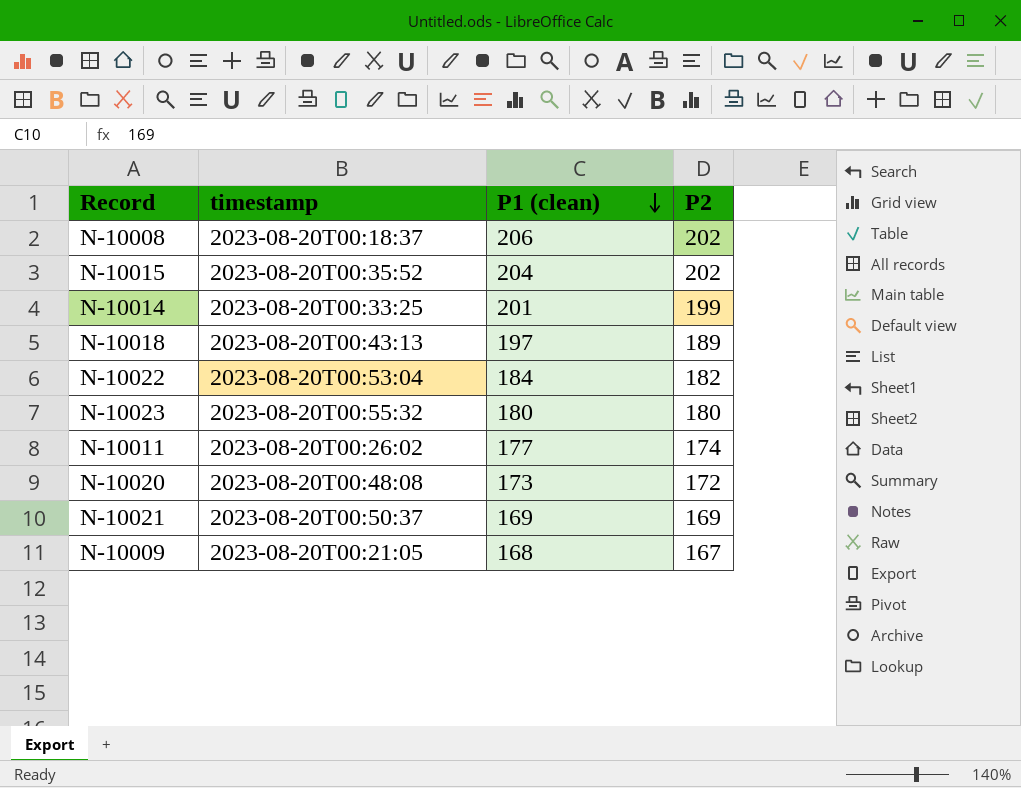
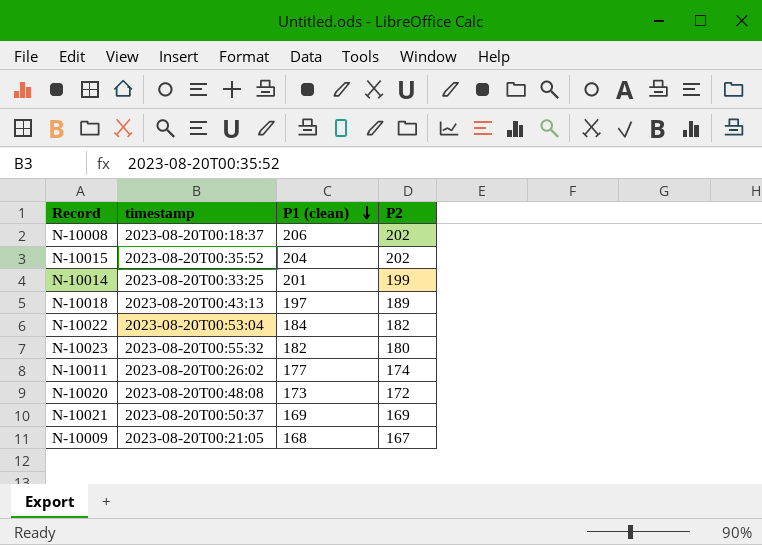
N-10023 | P1 (clean): 180 -> 182

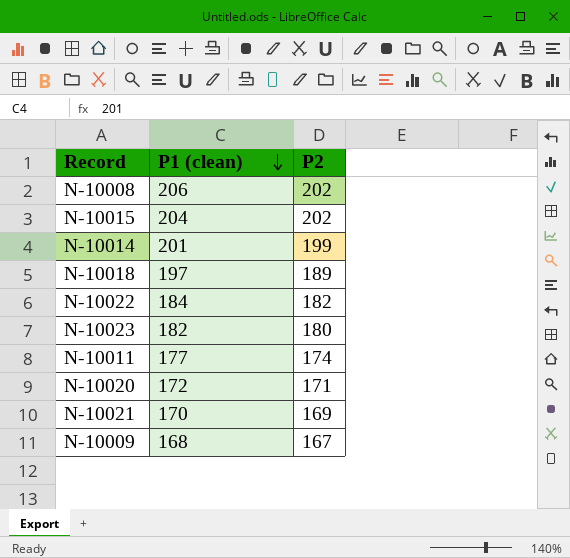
column timestamp | position: 2 -> none
N-10020 | P1 (clean): 173 -> 172
N-10020 | P2: 172 -> 171
N-10021 | P1 (clean): 169 -> 170

